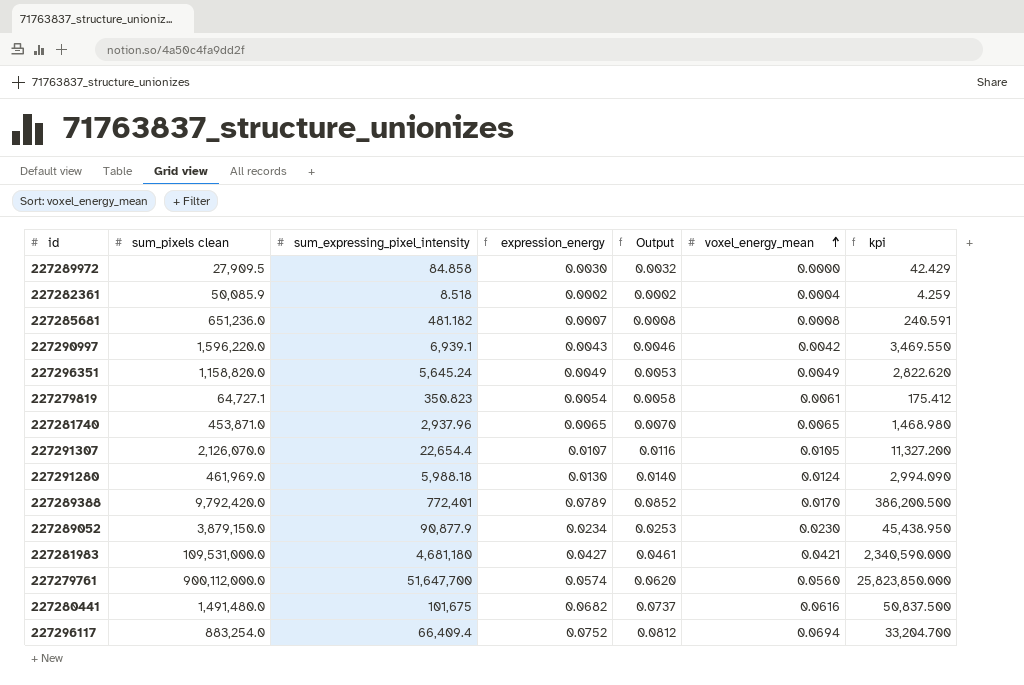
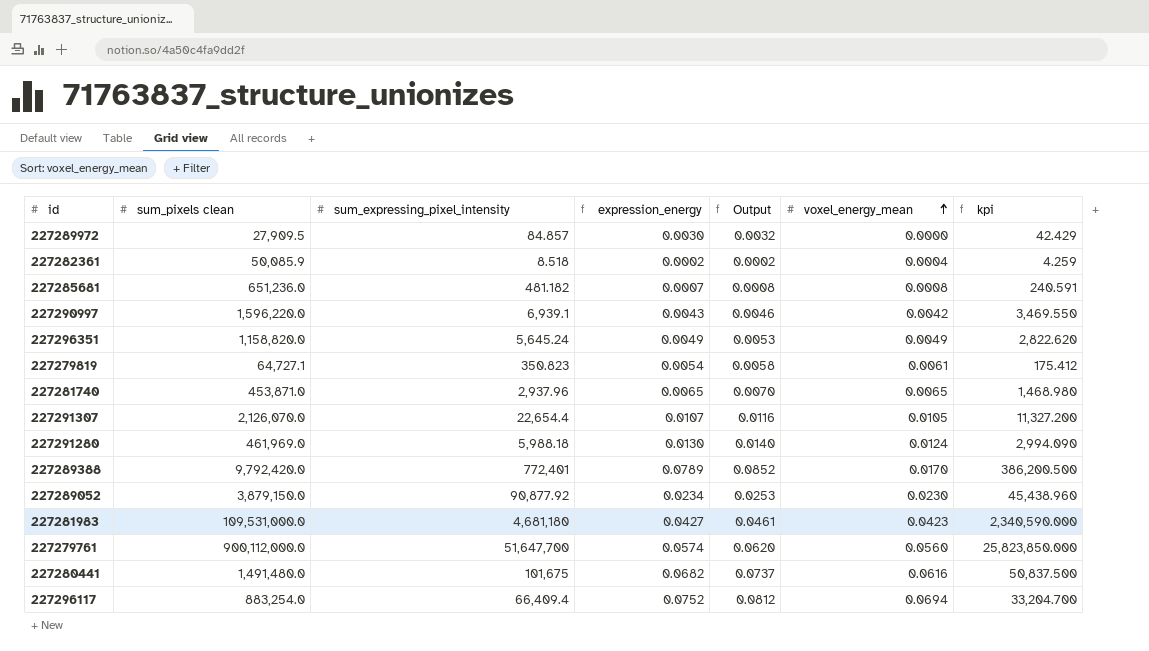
227289972 | sum_expressing_pixel_intensity: 84.858 -> 84.857
227289052 | sum_expressing_pixel_intensity: 90,877.9 -> 90,877.92
227289052 | kpi: 45,438.950 -> 45,438.960
227281983 | voxel_energy_mean: 0.0421 -> 0.0423

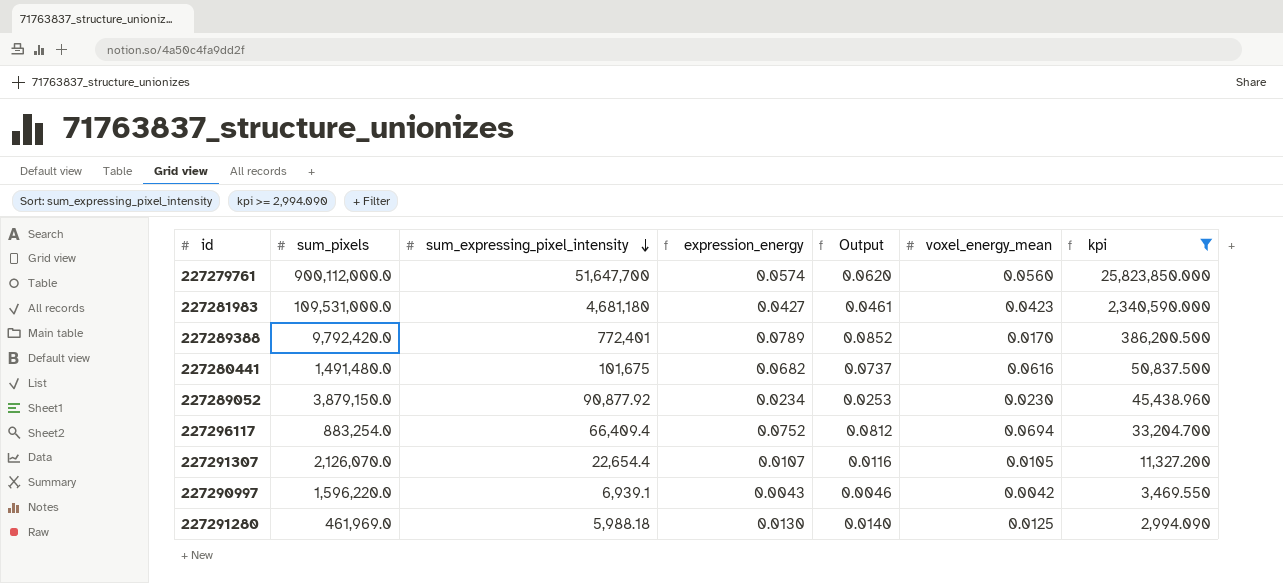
filter: none -> kpi >= 2,994.090
row order: voxel_energy_mean ascending -> sum_expressing_pixel_intensity descending
column name: sum_pixels clean -> sum_pixels
227291280 | voxel_energy_mean: 0.0124 -> 0.0125

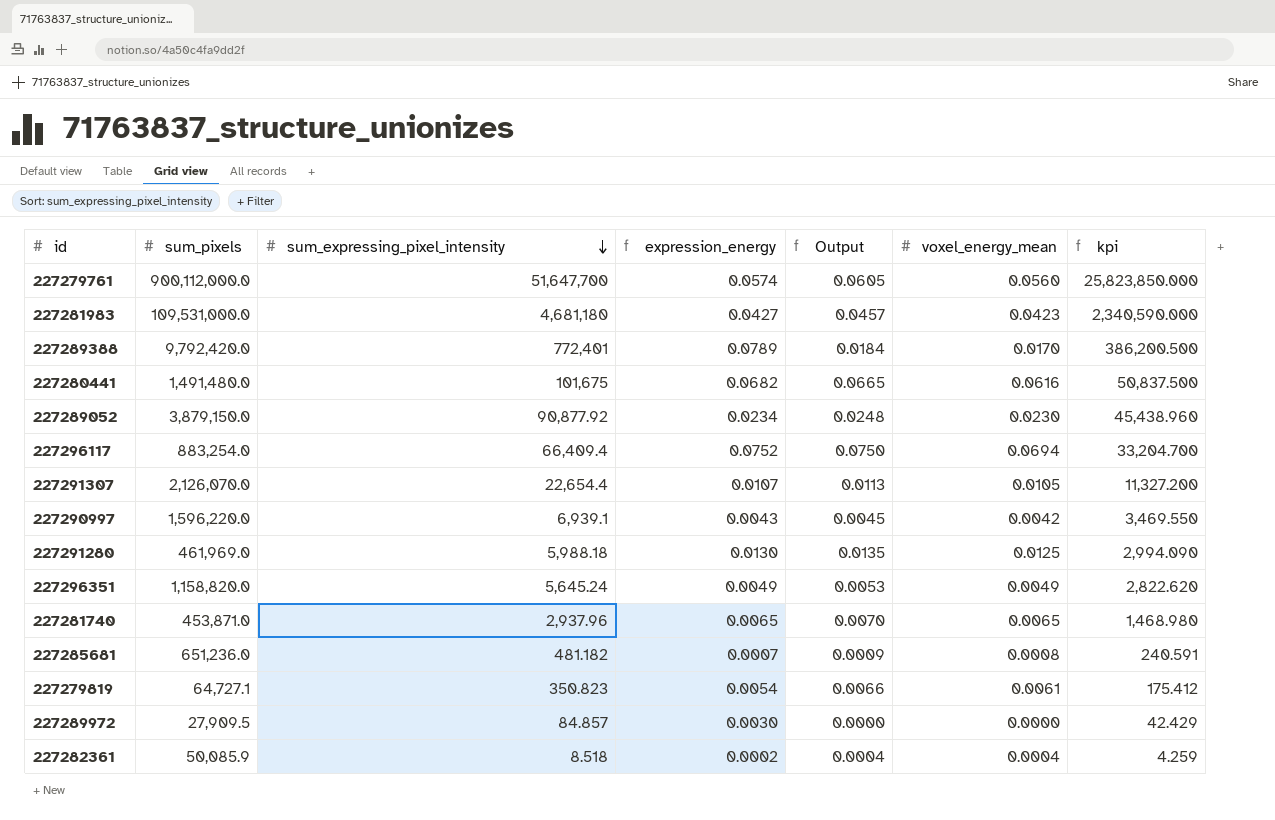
filter: kpi >= 2,994.090 -> none
column Output | formula: [expression_energy] * 1.08 -> [voxel_energy_mean] * 1.08

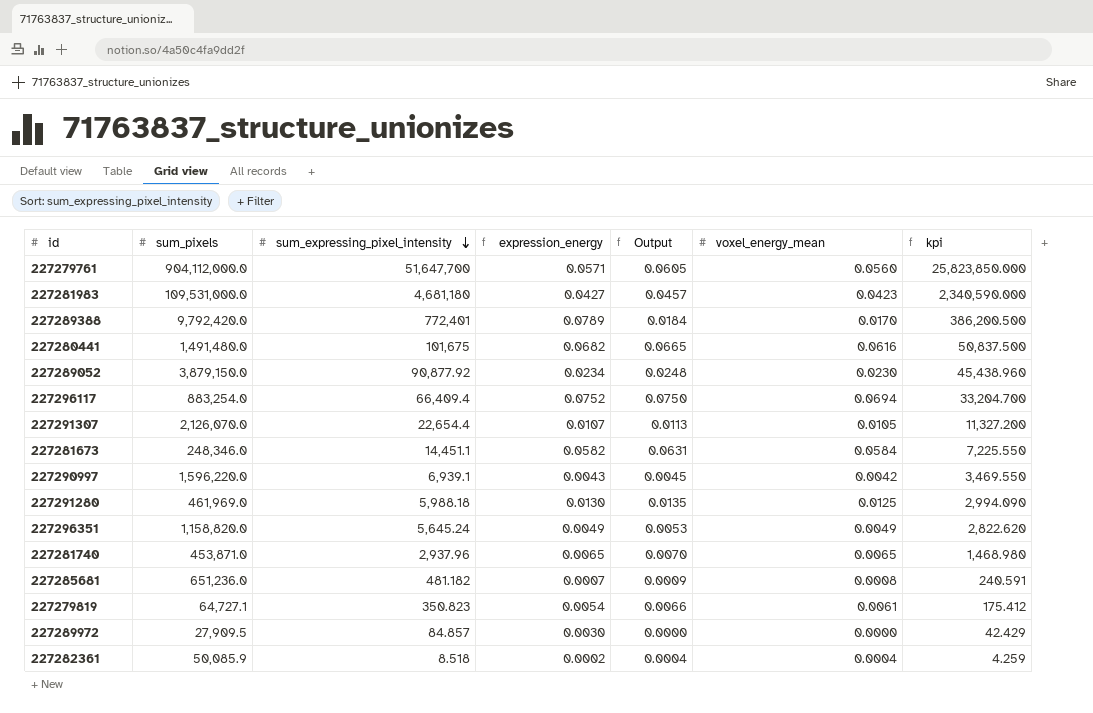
227279761 | sum_pixels: 900,112,000.0 -> 904,112,000.0
227279761 | expression_energy: 0.0574 -> 0.0571
row 227281673: none -> 248,346.0 | 14,451.1 | 0.0582 | 0.0631 | 0.0584 | 7,225.550

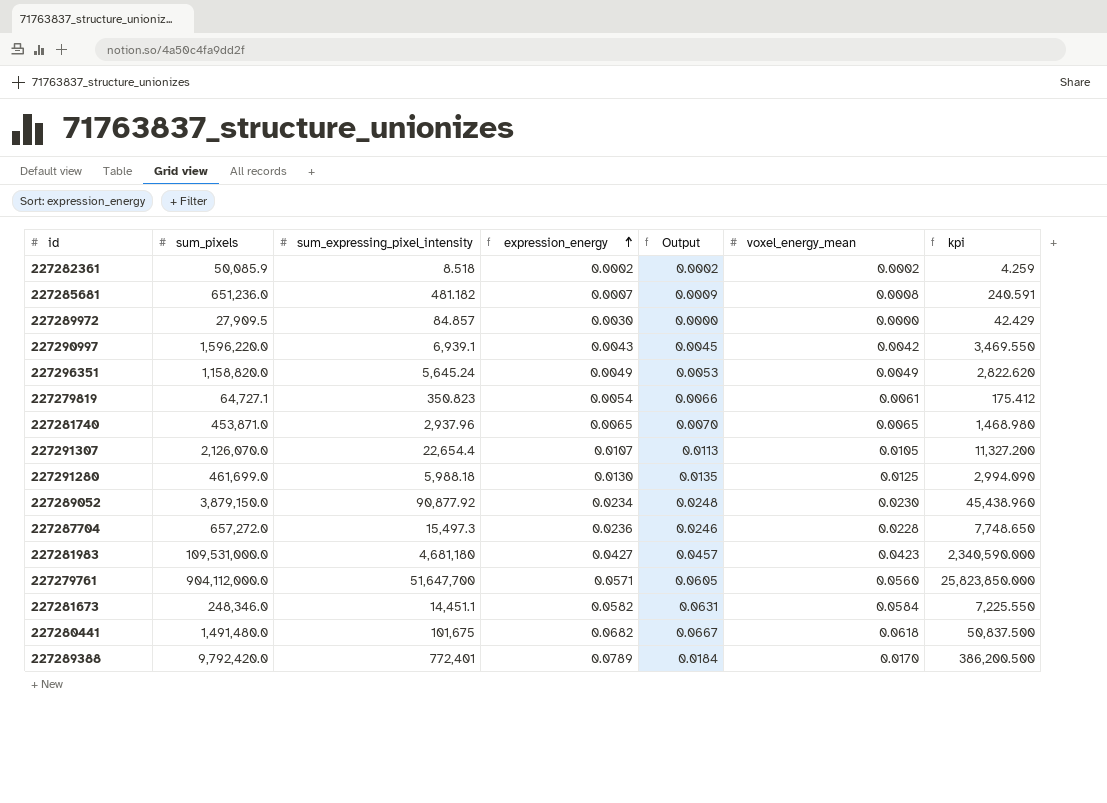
row order: sum_expressing_pixel_intensity descending -> expression_energy ascending
row 227296117: 883,254.0 | 66,409.4 | 0.0752 | 0.0750 | 0.0694 | 33,204.700 -> none
227282361 | Output: 0.0004 -> 0.0002
227282361 | voxel_energy_mean: 0.0004 -> 0.0002
227291280 | sum_pixels: 461,969.0 -> 461,699.0
row 227287704: none -> 657,272.0 | 15,497.3 | 0.0236 | 0.0246 | 0.0228 | 7,748.650
227280441 | Output: 0.0665 -> 0.0667
227280441 | voxel_energy_mean: 0.0616 -> 0.0618

